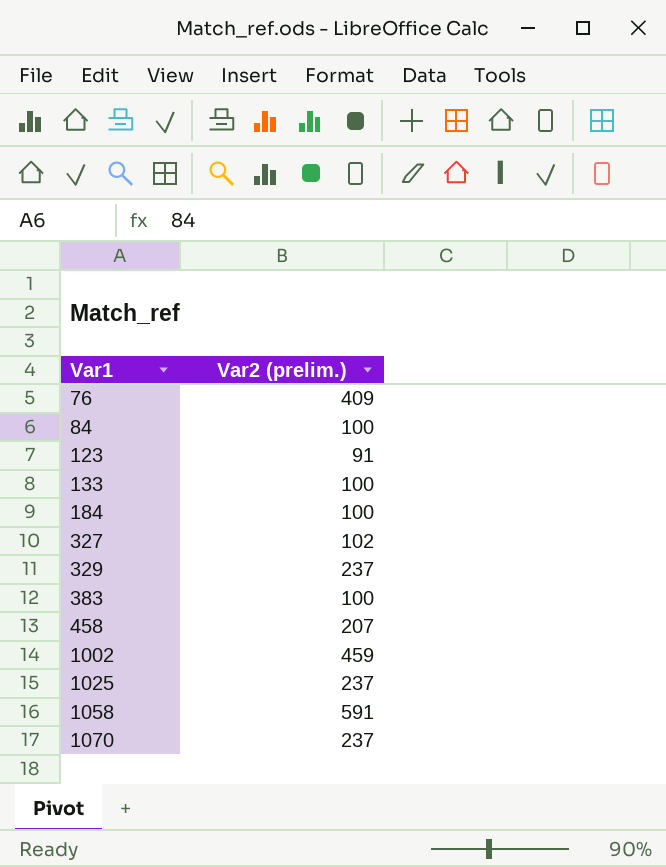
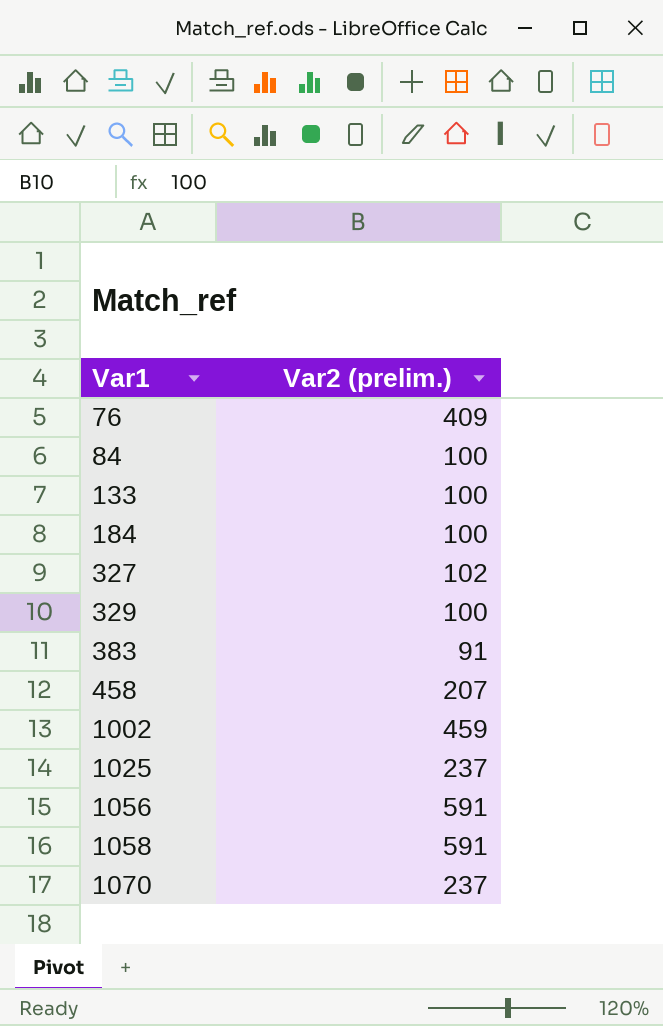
row 123: 91 -> none
329 | Var2 (prelim.): 237 -> 100
383 | Var2 (prelim.): 100 -> 91
row 1056: none -> 591

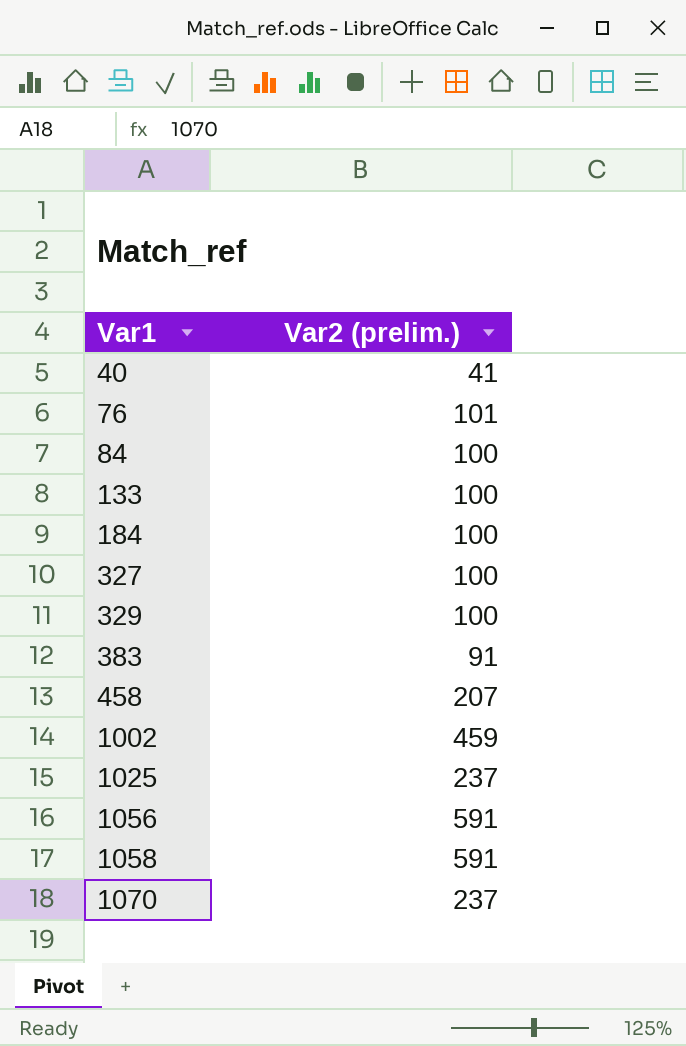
row 40: none -> 41
76 | Var2 (prelim.): 409 -> 101
327 | Var2 (prelim.): 102 -> 100

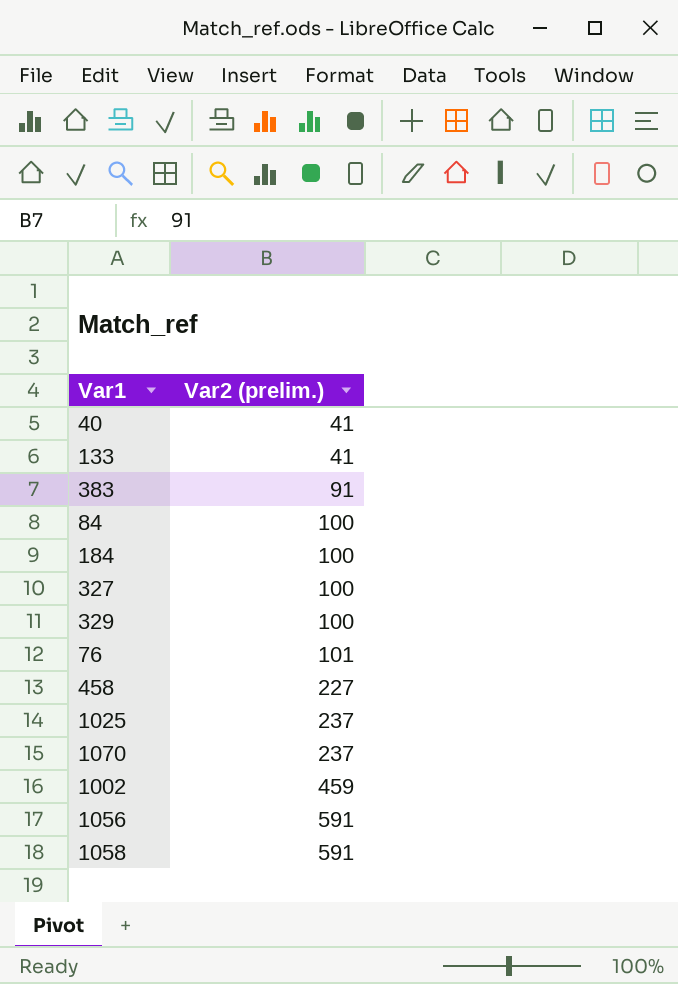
row order: Var1 ascending -> Var2 (prelim.) ascending
133 | Var2 (prelim.): 100 -> 41
458 | Var2 (prelim.): 207 -> 227

